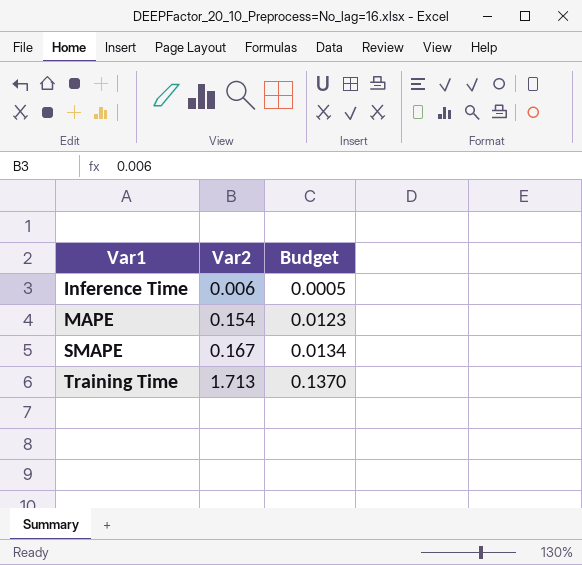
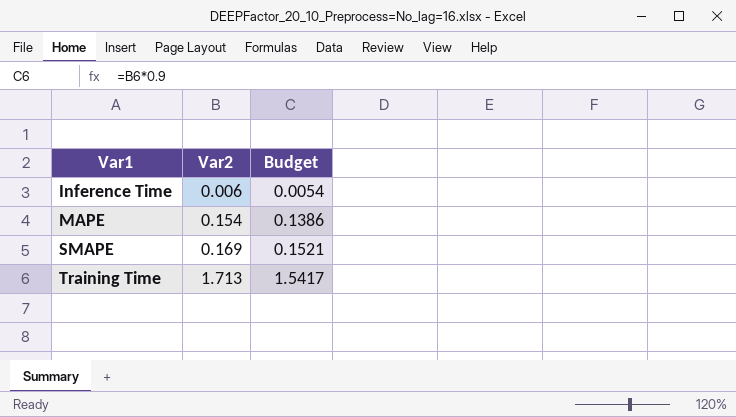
column Budget | formula: [Var2] * 0.08 -> [Var2] * 0.9
SMAPE | Var2: 0.167 -> 0.169

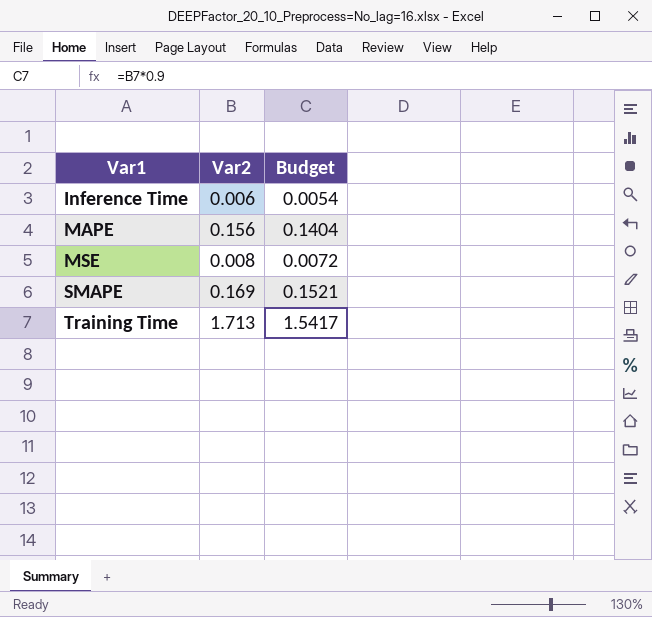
MAPE | Var2: 0.154 -> 0.156
MAPE | Budget: 0.1386 -> 0.1404
row MSE: none -> 0.008 | 0.0072

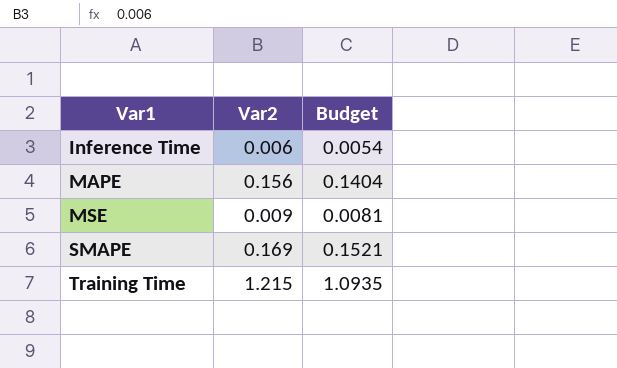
MSE | Var2: 0.008 -> 0.009
MSE | Budget: 0.0072 -> 0.0081
Training Time | Var2: 1.713 -> 1.215
Training Time | Budget: 1.5417 -> 1.0935

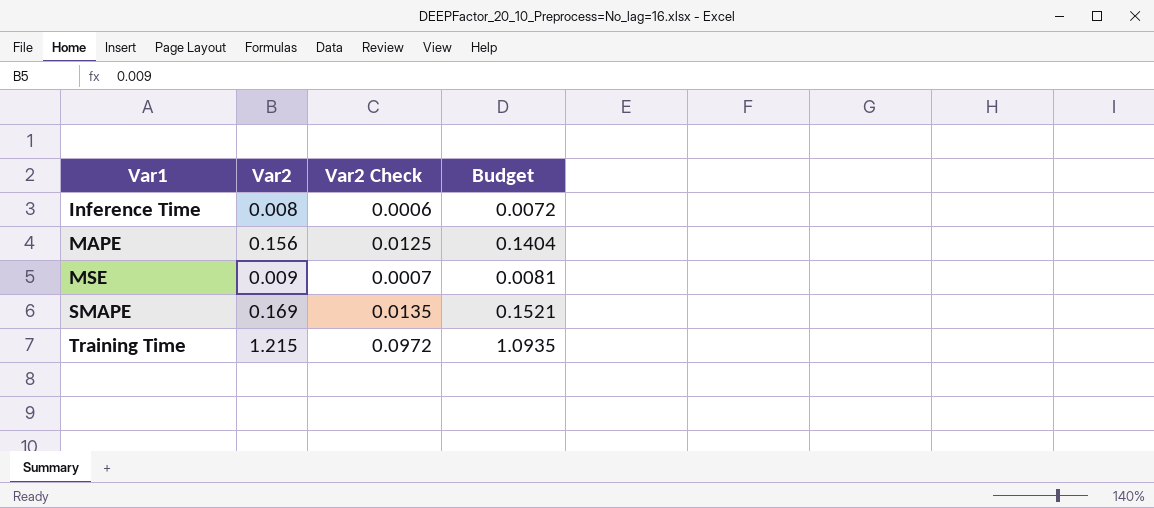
column Var2 Check | formula: none -> [Var2] * 0.08
Inference Time | Var2: 0.006 -> 0.008
Inference Time | Budget: 0.0054 -> 0.0072

